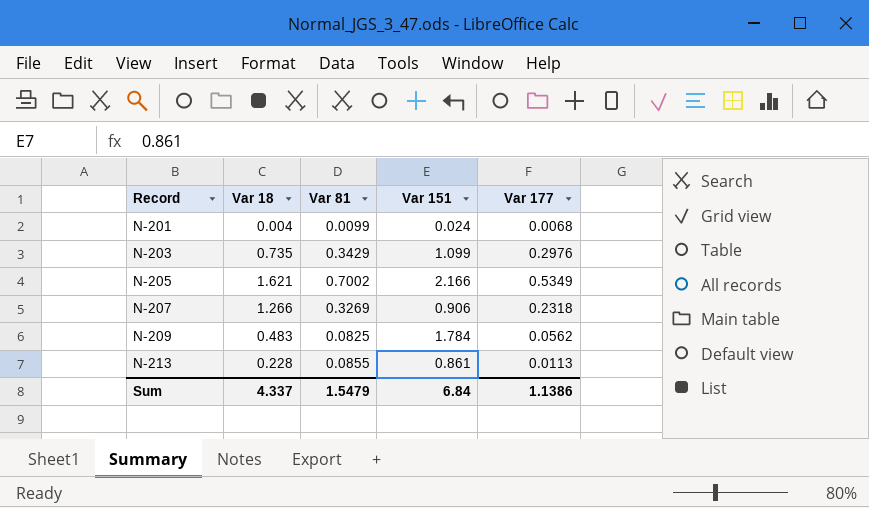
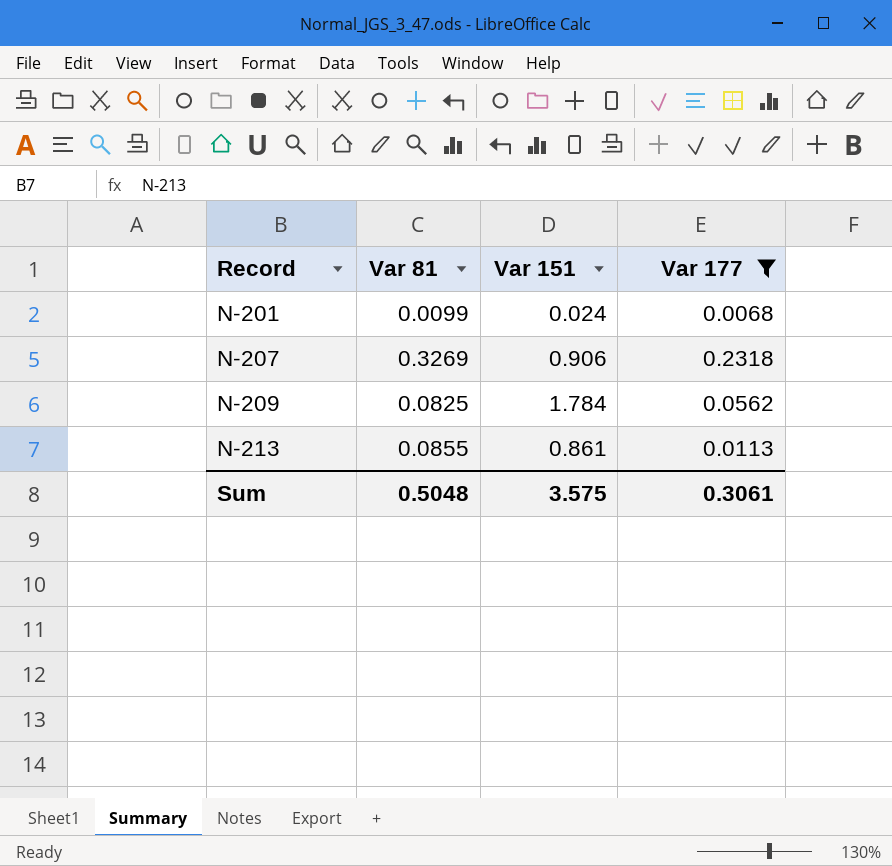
filter: none -> Var 177 <= 0.2318
column Var 18 | position: 2 -> none
Sum | Var 81: 1.5479 -> 0.5048
Sum | Var 151: 6.84 -> 3.575
Sum | Var 177: 1.1386 -> 0.3061

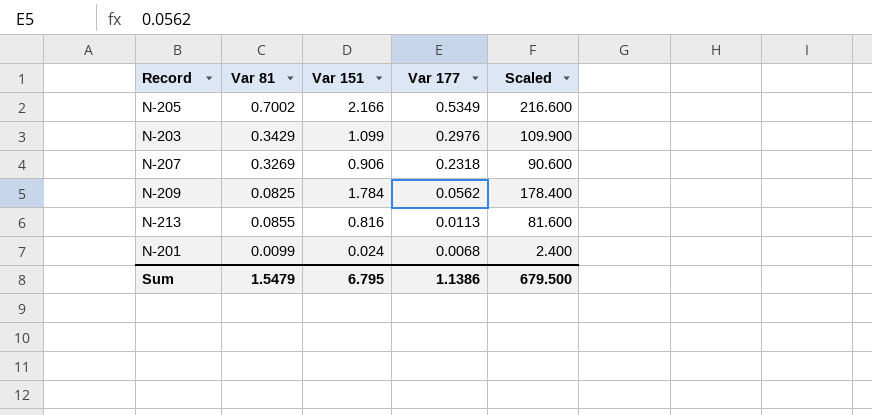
filter: Var 177 <= 0.2318 -> none
row order: Record ascending -> Var 177 descending
column Scaled | formula: none -> [Var 151] * 100
N-213 | Var 151: 0.861 -> 0.816
Sum | Var 81: 0.5048 -> 1.5479
Sum | Var 151: 3.575 -> 6.795
Sum | Var 177: 0.3061 -> 1.1386

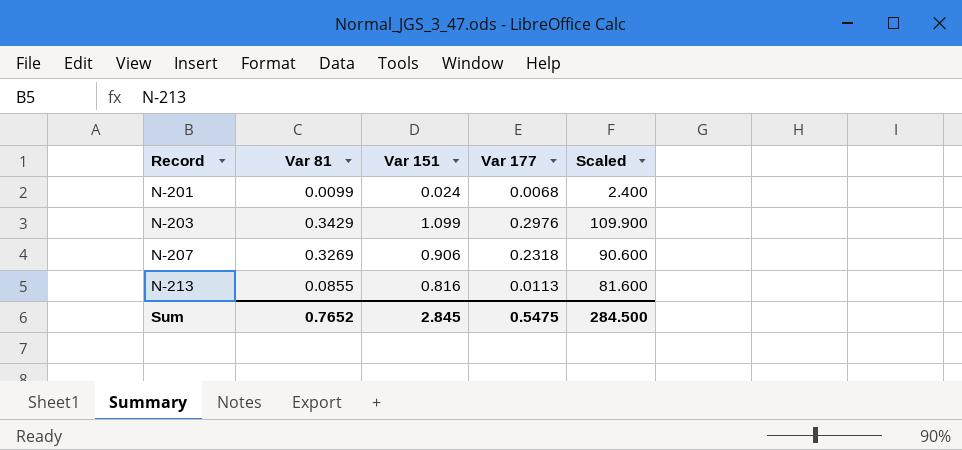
row order: Var 177 descending -> Record ascending
row N-205: 0.7002 | 2.166 | 0.5349 | 216.600 -> none
row N-209: 0.0825 | 1.784 | 0.0562 | 178.400 -> none
Sum | Var 81: 1.5479 -> 0.7652
Sum | Var 151: 6.795 -> 2.845
Sum | Var 177: 1.1386 -> 0.5475
Sum | Scaled: 679.500 -> 284.500

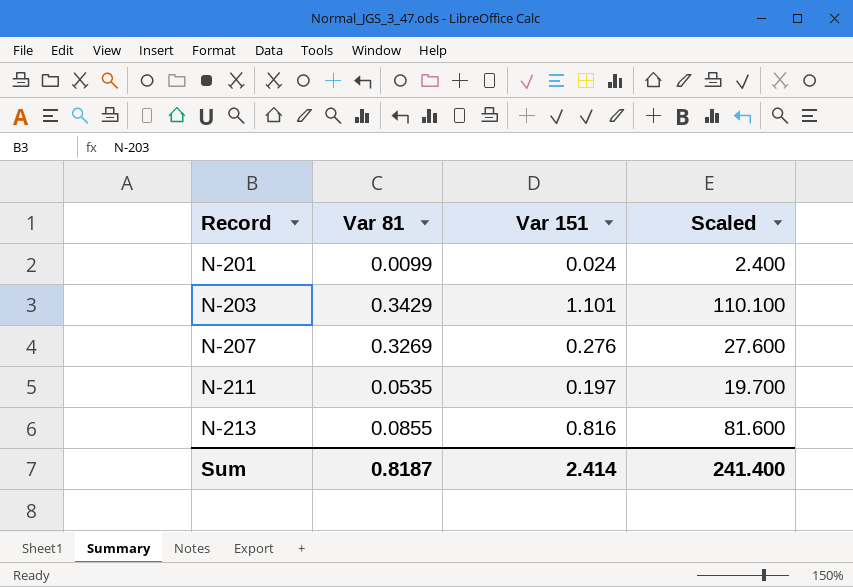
column Var 177 | position: 4 -> none
N-203 | Var 151: 1.099 -> 1.101
N-203 | Scaled: 109.900 -> 110.100
N-207 | Var 151: 0.906 -> 0.276
N-207 | Scaled: 90.600 -> 27.600
row N-211: none -> 0.0535 | 0.197 | 19.700
Sum | Var 81: 0.7652 -> 0.8187
Sum | Var 151: 2.845 -> 2.414
Sum | Scaled: 284.500 -> 241.400

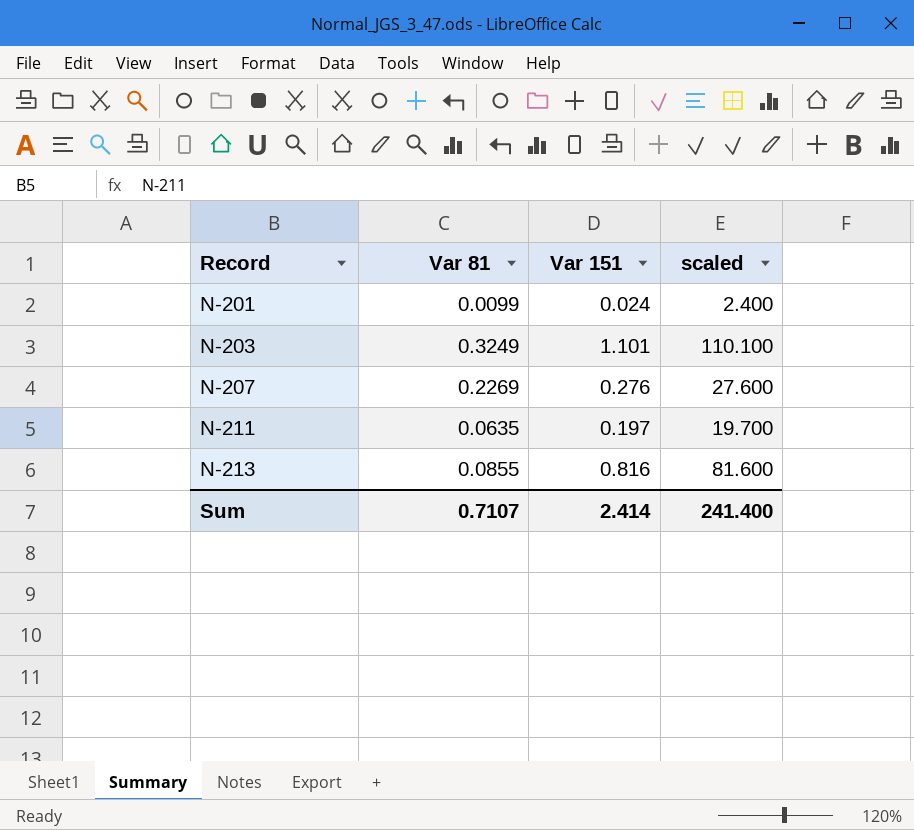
column name: Scaled -> scaled
N-203 | Var 81: 0.3429 -> 0.3249
N-207 | Var 81: 0.3269 -> 0.2269
N-211 | Var 81: 0.0535 -> 0.0635
Sum | Var 81: 0.8187 -> 0.7107

